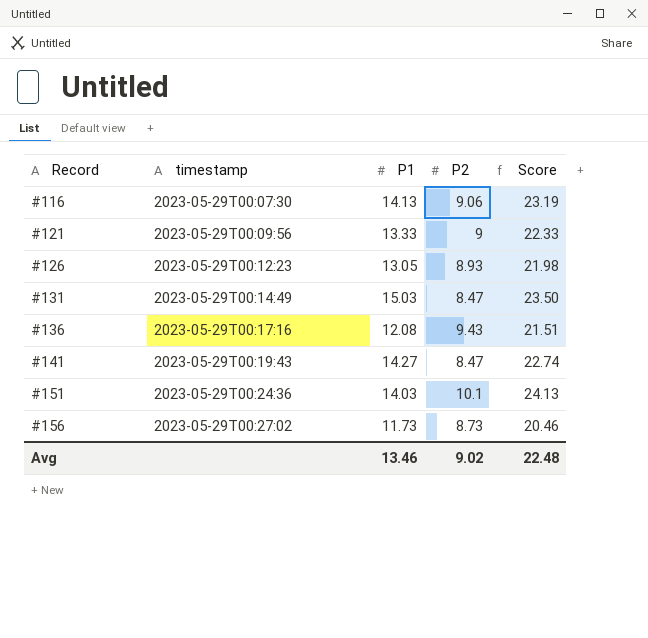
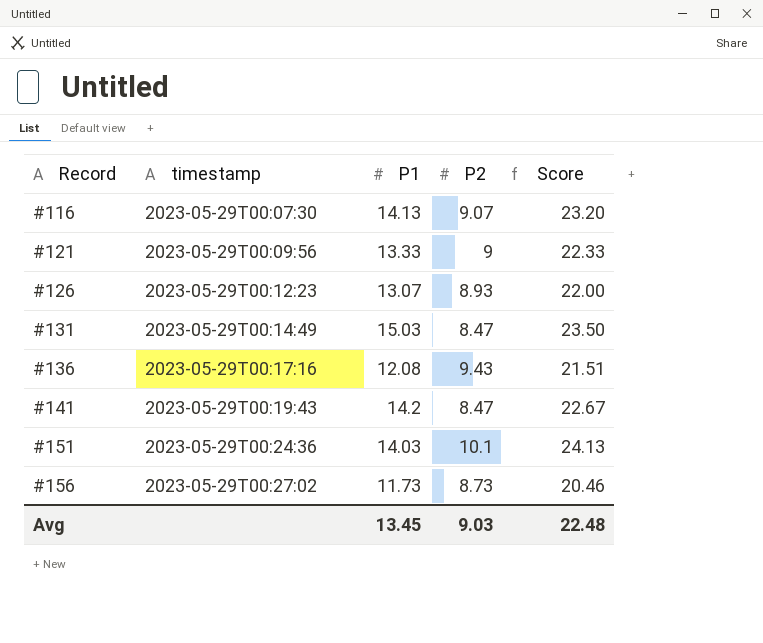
#116 | P2: 9.06 -> 9.07
#116 | Score: 23.19 -> 23.20
#126 | P1: 13.05 -> 13.07
#126 | Score: 21.98 -> 22.00
#141 | P1: 14.27 -> 14.2
#141 | Score: 22.74 -> 22.67
Avg | P1: 13.46 -> 13.45
Avg | P2: 9.02 -> 9.03

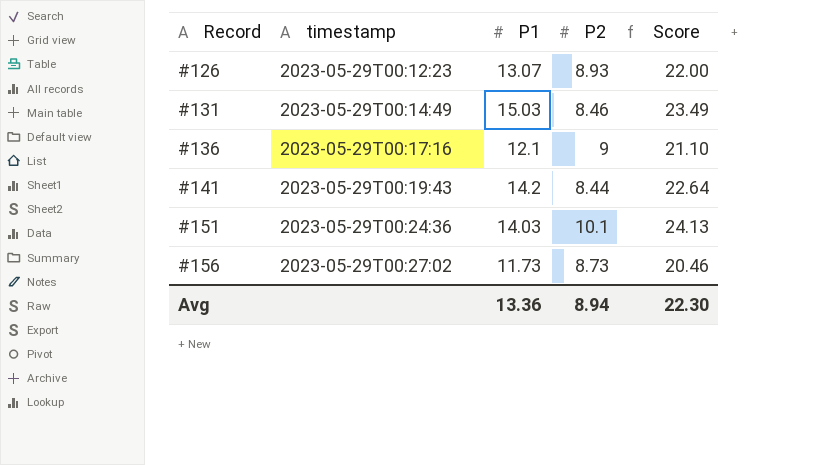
row #116: 2023-05-29T00:07:30 | 14.13 | 9.07 | 23.20 -> none
row #121: 2023-05-29T00:09:56 | 13.33 | 9 | 22.33 -> none
#131 | P2: 8.47 -> 8.46
#131 | Score: 23.50 -> 23.49
#136 | P1: 12.08 -> 12.1
#136 | P2: 9.43 -> 9
#136 | Score: 21.51 -> 21.10
#141 | P2: 8.47 -> 8.44
#141 | Score: 22.67 -> 22.64
Avg | P1: 13.45 -> 13.36
Avg | P2: 9.03 -> 8.94
Avg | Score: 22.48 -> 22.30

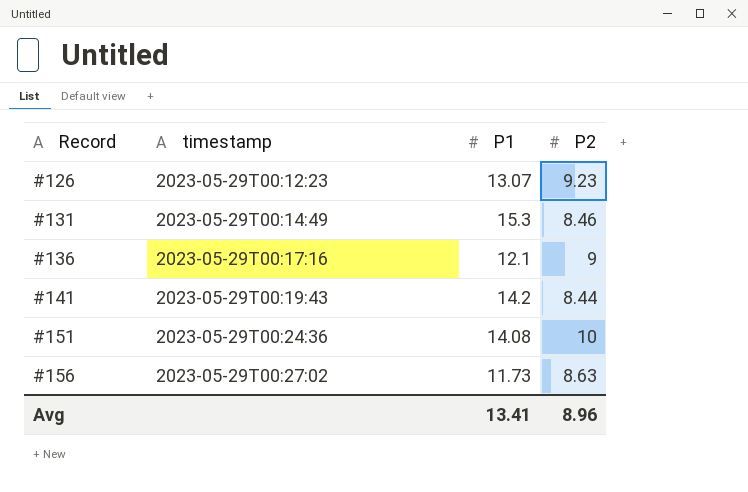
column Score | formula: [P1] + [P2] -> none
#126 | P2: 8.93 -> 9.23
#131 | P1: 15.03 -> 15.3
#151 | P1: 14.03 -> 14.08
#151 | P2: 10.1 -> 10
#156 | P2: 8.73 -> 8.63
Avg | P1: 13.36 -> 13.41
Avg | P2: 8.94 -> 8.96

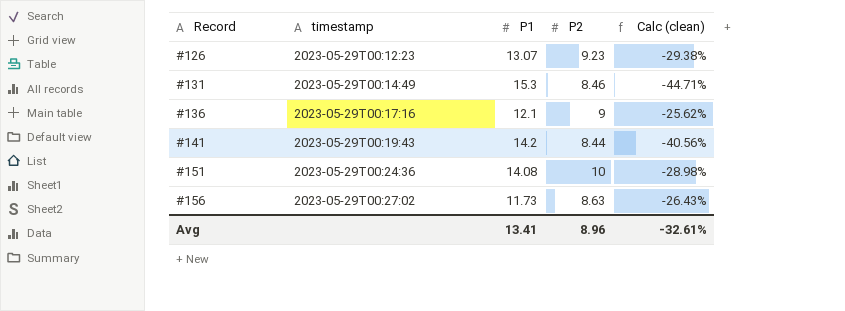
column Calc (clean) | formula: none -> ([P2] - [P1]) / [P1]

